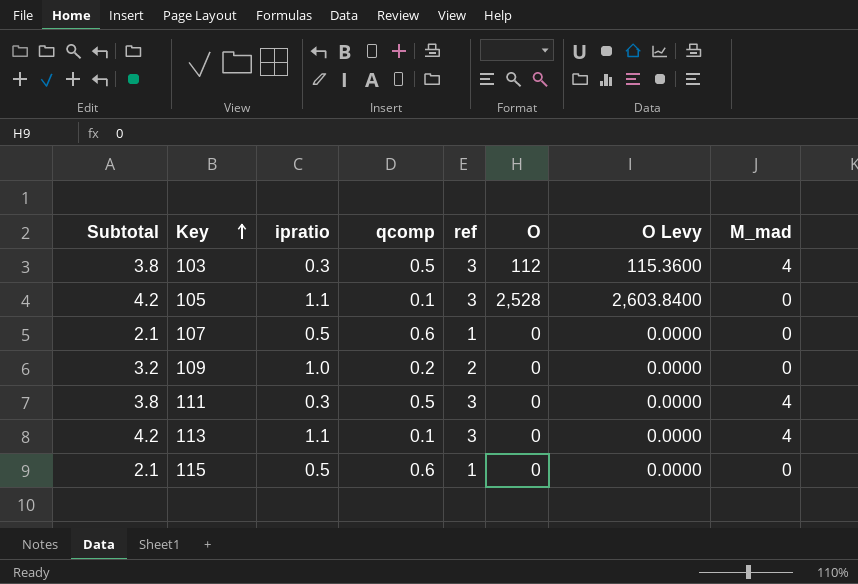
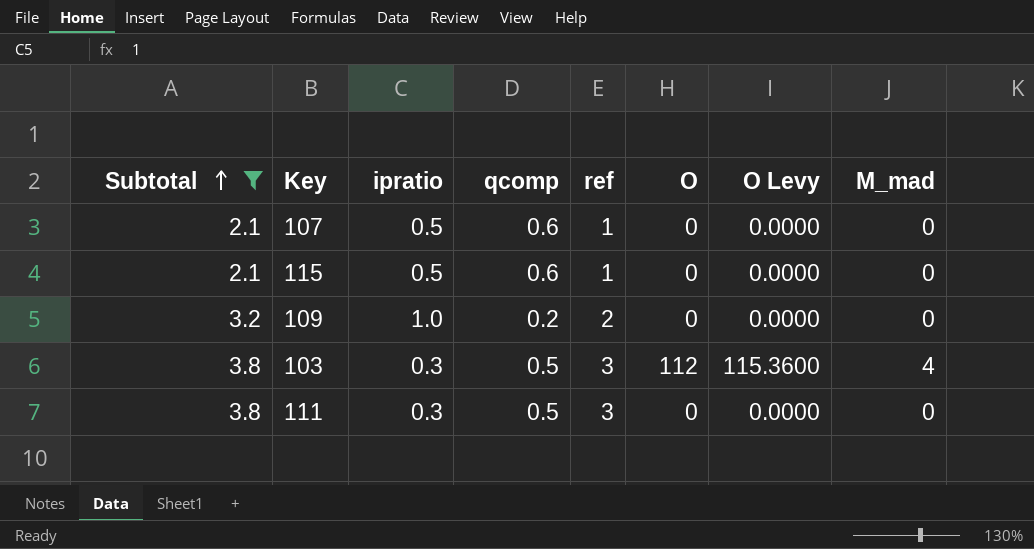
filter: none -> Subtotal != 4.2
row order: Key ascending -> Subtotal ascending
111 | M_mad: 4 -> 0

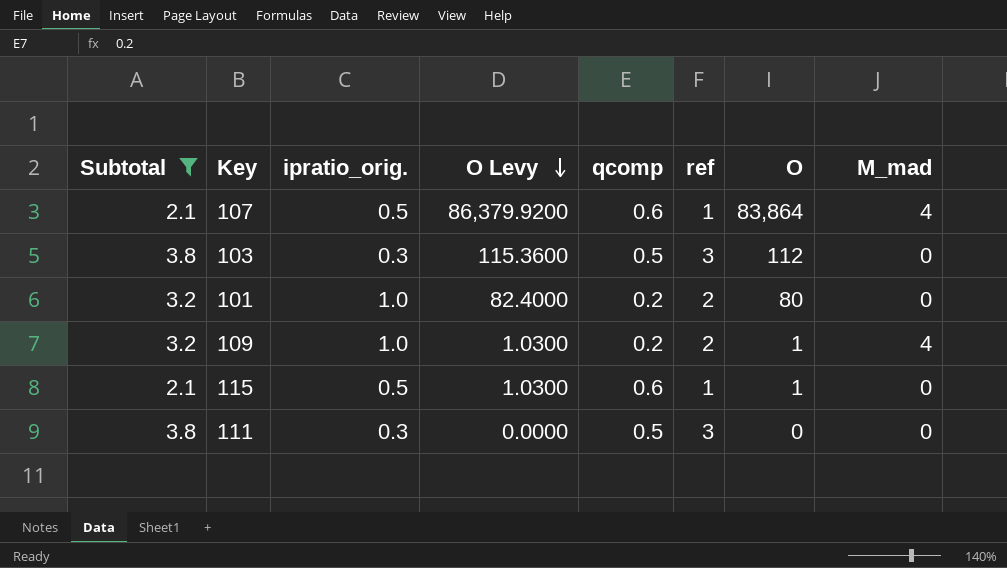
row order: Subtotal ascending -> O Levy descending
column name: ipratio -> ipratio_orig.
column O Levy | position: 7 -> 4
107 | O Levy: 0.0000 -> 86,379.9200
107 | O: 0 -> 83,864
107 | M_mad: 0 -> 4
103 | M_mad: 4 -> 0
row 101: none -> 3.2 | 1.0 | 82.4000 | 0.2 | 2 | 80 | 0
109 | O Levy: 0.0000 -> 1.0300
109 | O: 0 -> 1
109 | M_mad: 0 -> 4
115 | O Levy: 0.0000 -> 1.0300
115 | O: 0 -> 1

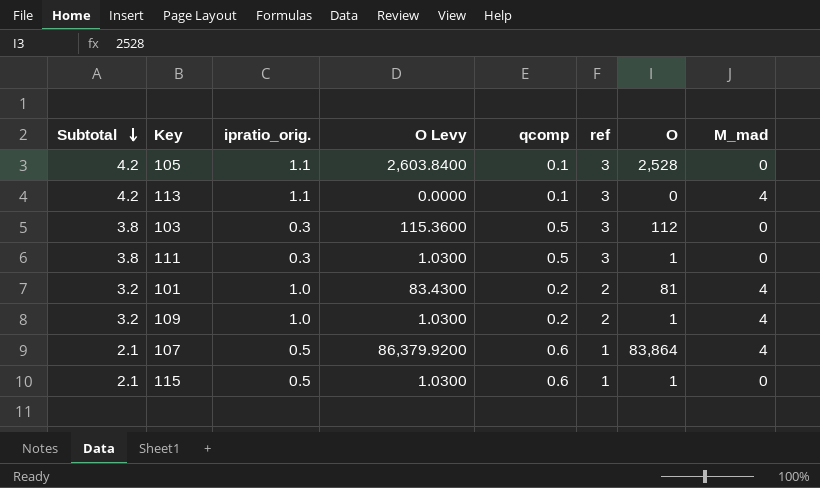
filter: Subtotal != 4.2 -> none
row order: O Levy descending -> Subtotal descending
111 | O Levy: 0.0000 -> 1.0300
111 | O: 0 -> 1
101 | O Levy: 82.4000 -> 83.4300
101 | O: 80 -> 81
101 | M_mad: 0 -> 4

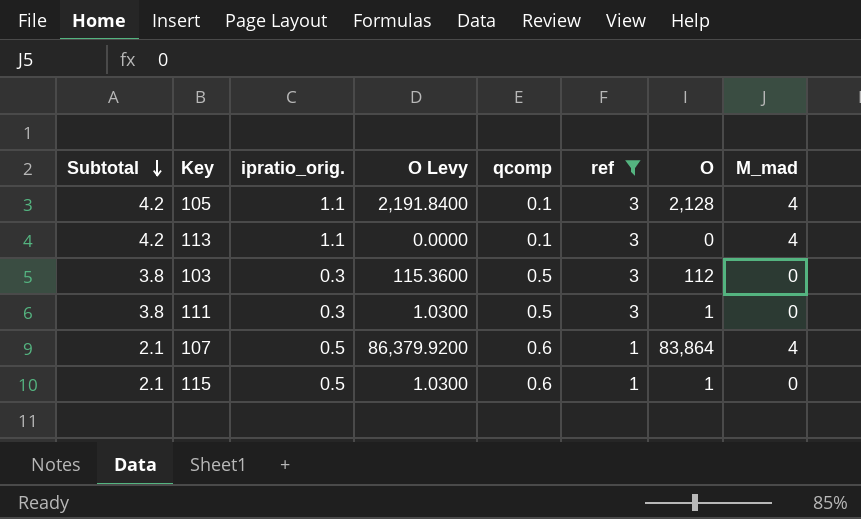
filter: none -> ref != 2
105 | O Levy: 2,603.8400 -> 2,191.8400
105 | O: 2,528 -> 2,128
105 | M_mad: 0 -> 4

